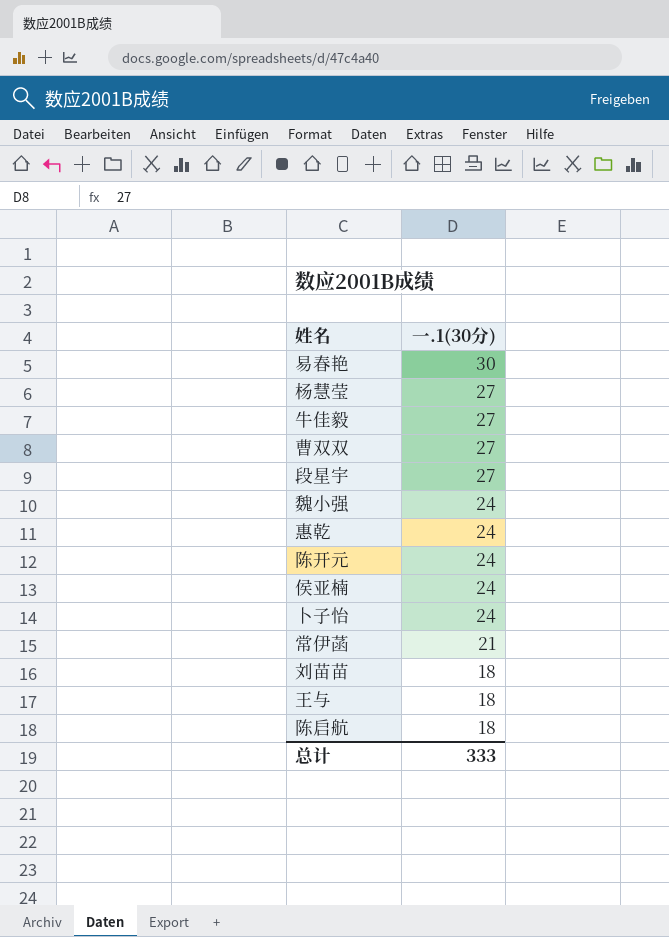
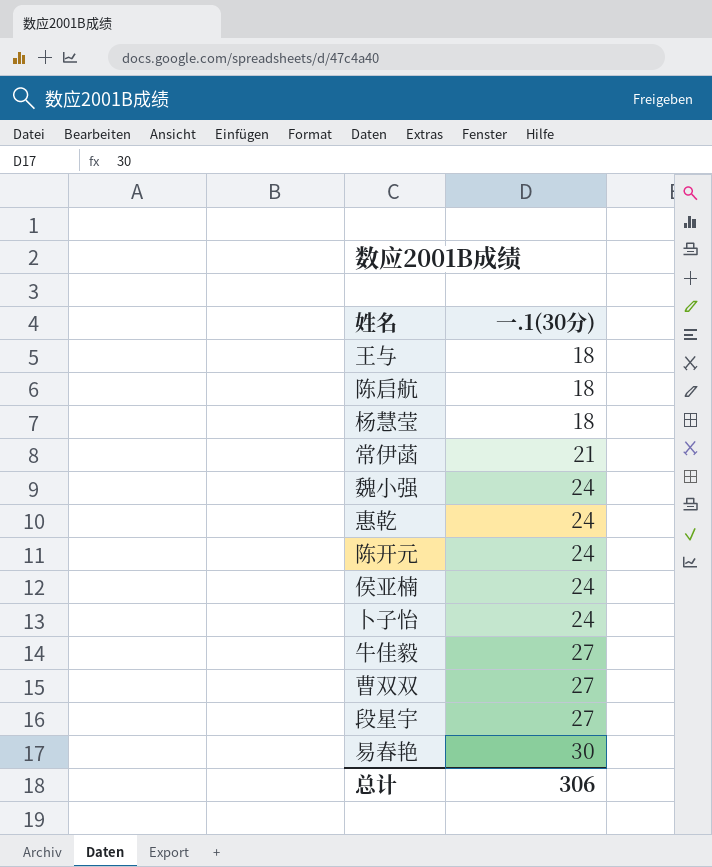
row order: 一.1(30分) descending -> 一.1(30分) ascending
row 刘苗苗: 18 -> none
杨慧莹 | 一.1(30分): 27 -> 18
总计 | 一.1(30分): 333 -> 306

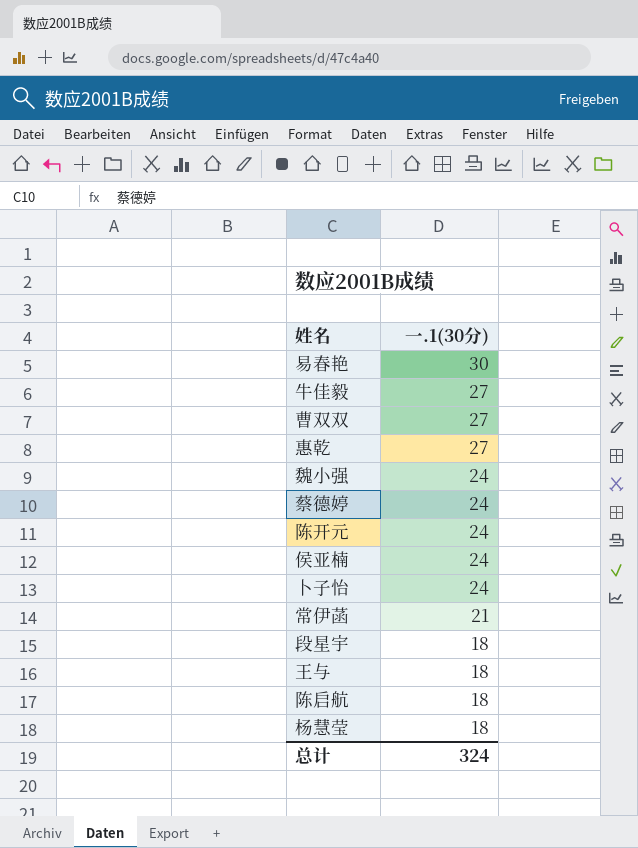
row order: 一.1(30分) ascending -> 一.1(30分) descending
惠乾 | 一.1(30分): 24 -> 27
row 蔡德婷: none -> 24
段星宇 | 一.1(30分): 27 -> 18
总计 | 一.1(30分): 306 -> 324

